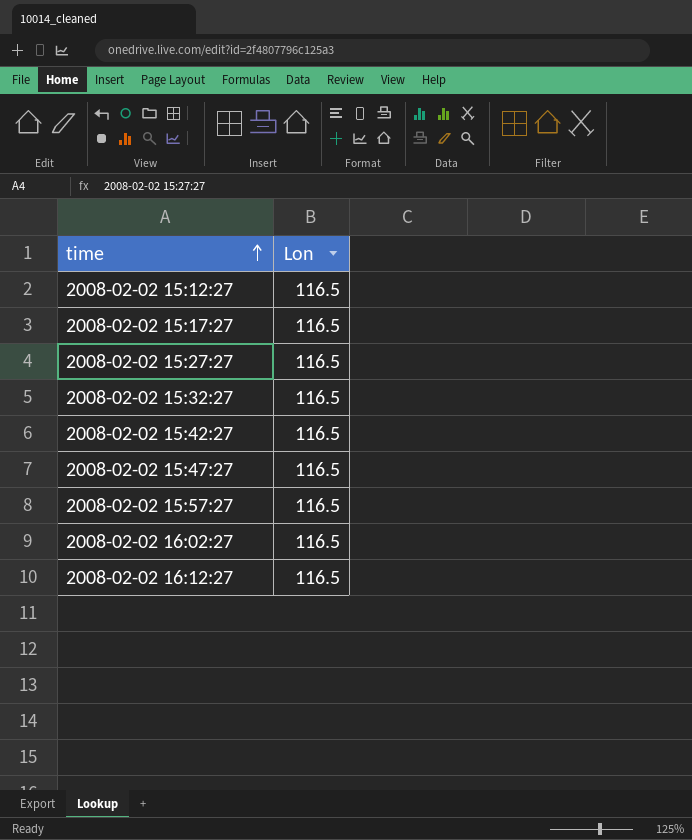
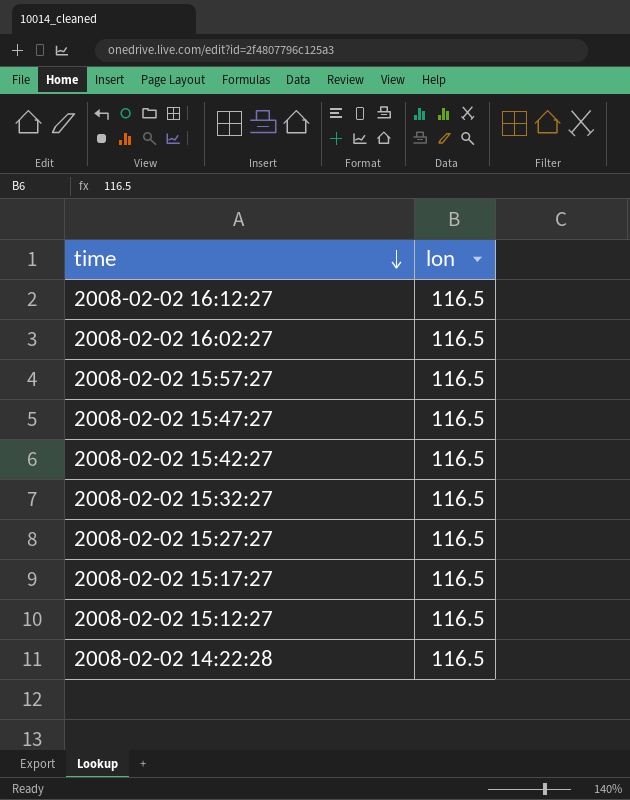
row order: time ascending -> time descending
column name: Lon -> lon
row 2008-02-02 14:22:28: none -> 116.5

